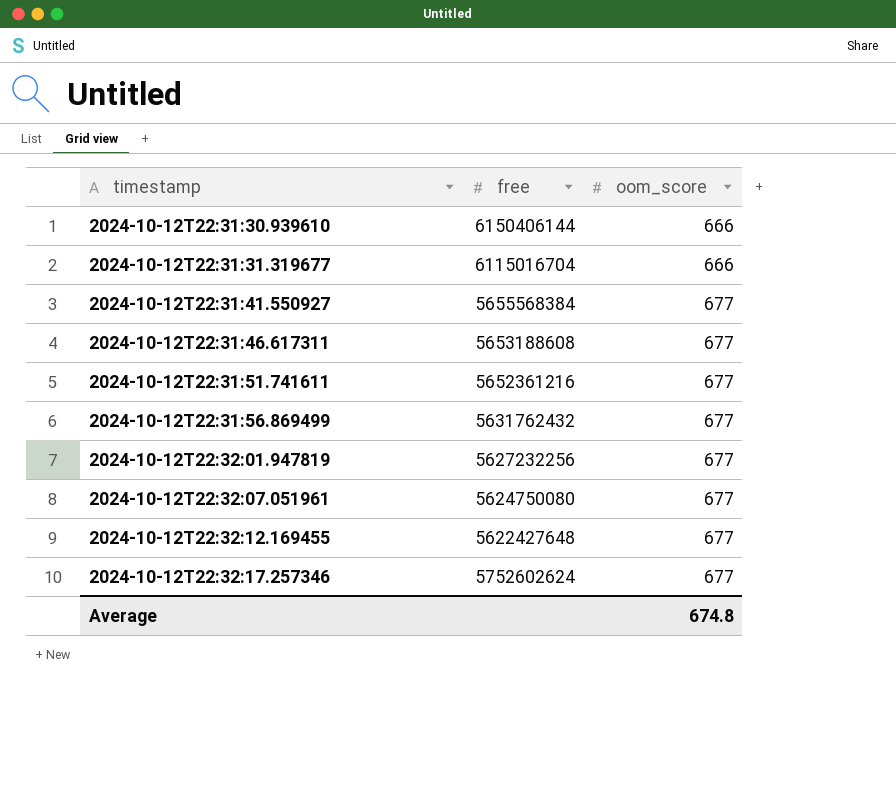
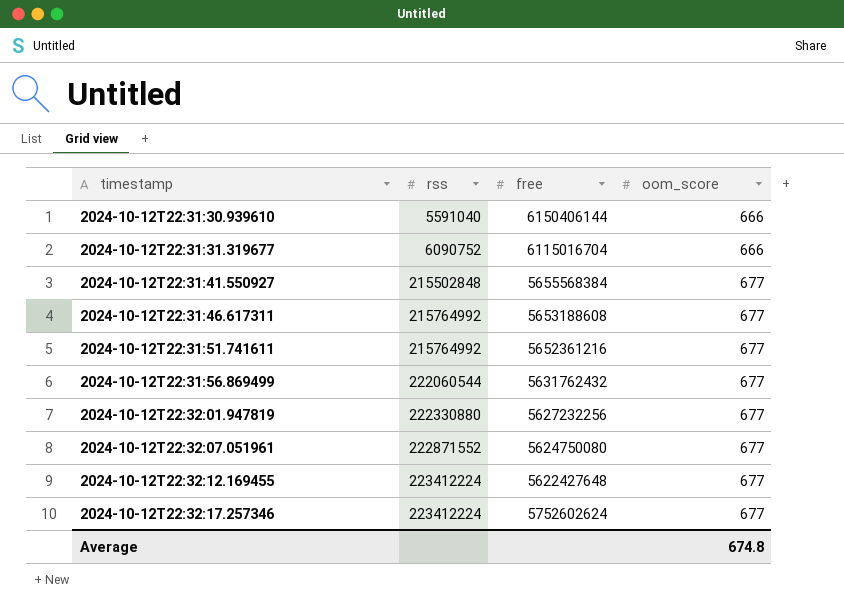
column rss | position: none -> 2

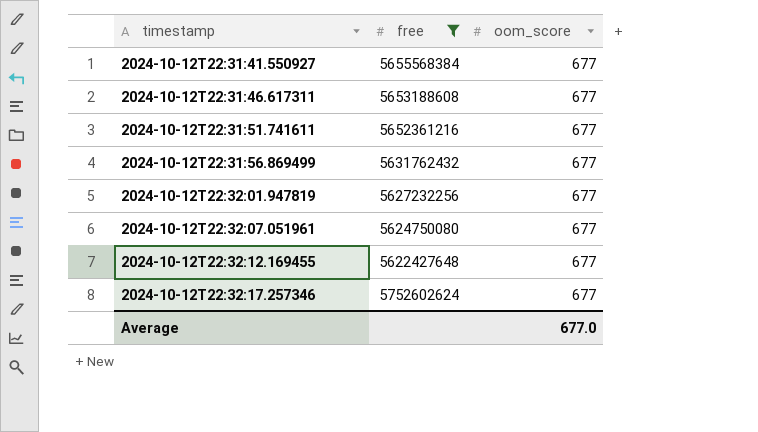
filter: none -> free <= 5752602624
column rss | position: 2 -> none
Average | oom_score: 674.8 -> 677.0

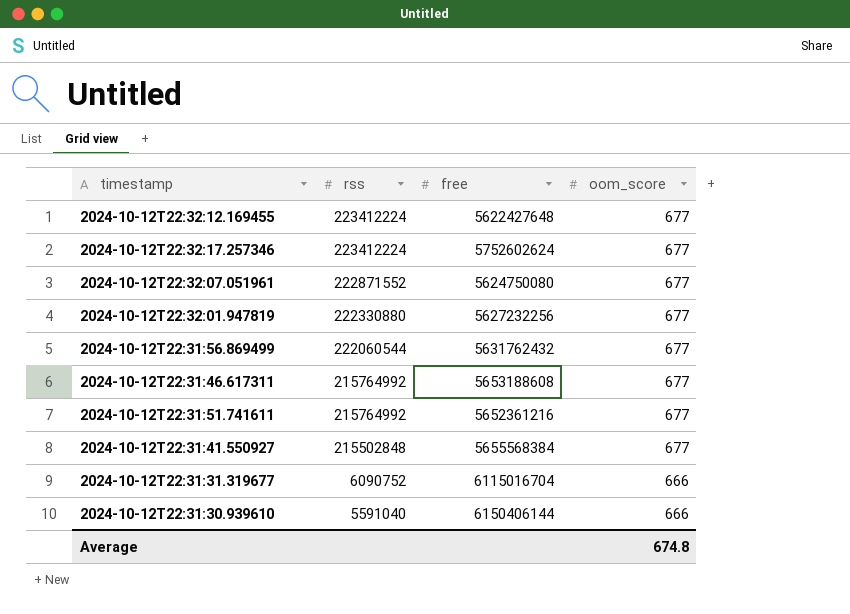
filter: free <= 5752602624 -> none
row order: timestamp ascending -> rss descending
column rss | position: none -> 2
Average | oom_score: 677.0 -> 674.8

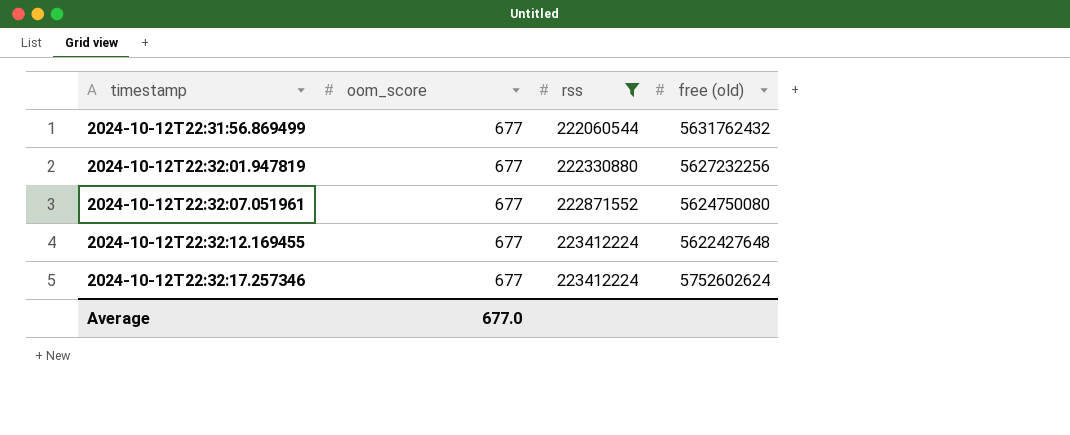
filter: none -> rss >= 222060544
row order: rss descending -> timestamp ascending
column oom_score | position: 4 -> 2
column name: free -> free (old)
Average | oom_score: 674.8 -> 677.0

